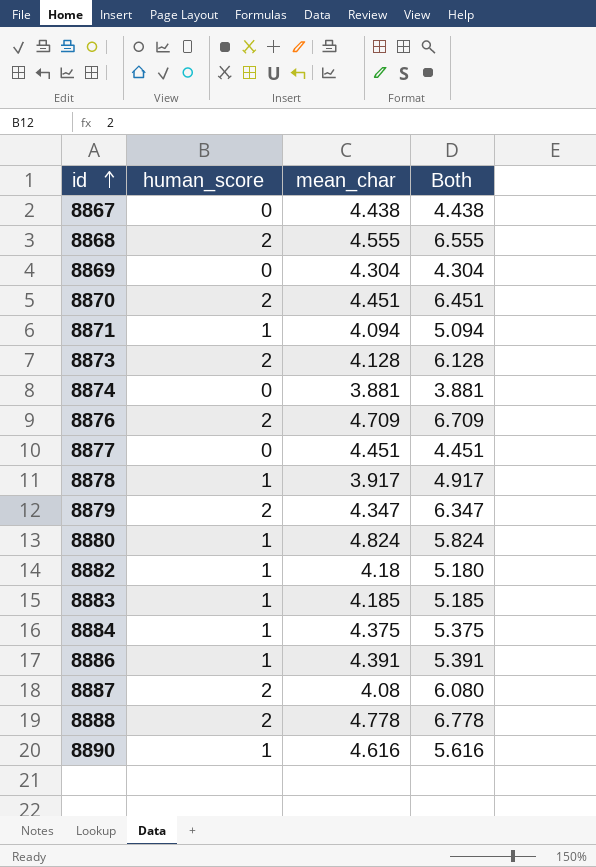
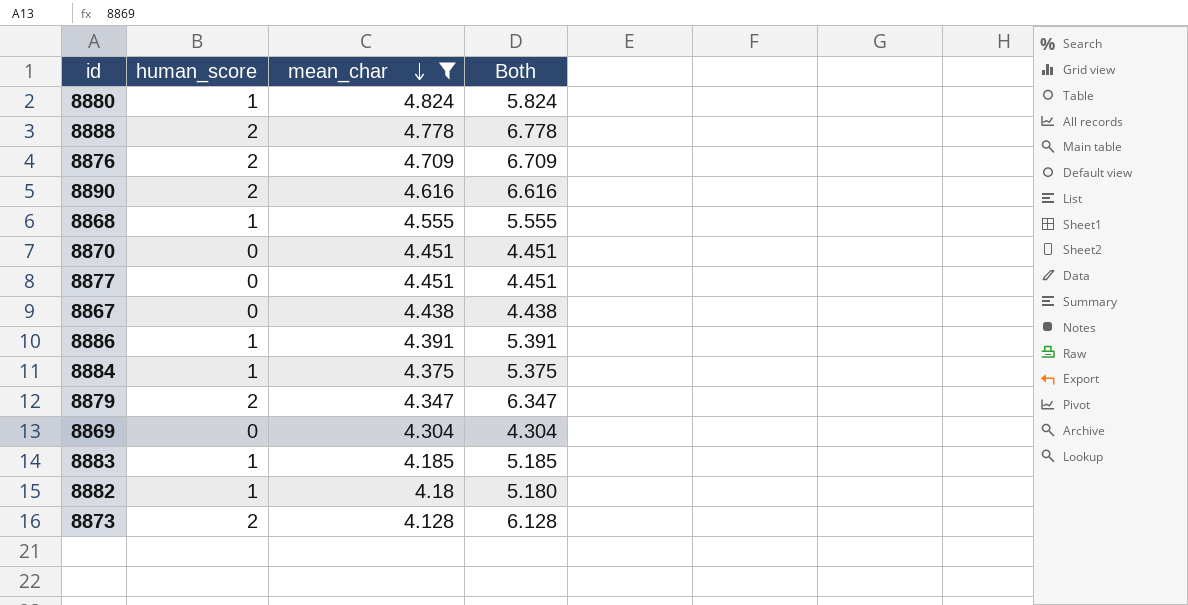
filter: none -> mean_char >= 4.128
row order: id ascending -> mean_char descending
8890 | human_score: 1 -> 2
8890 | Both: 5.616 -> 6.616
8868 | human_score: 2 -> 1
8868 | Both: 6.555 -> 5.555
8870 | human_score: 2 -> 0
8870 | Both: 6.451 -> 4.451

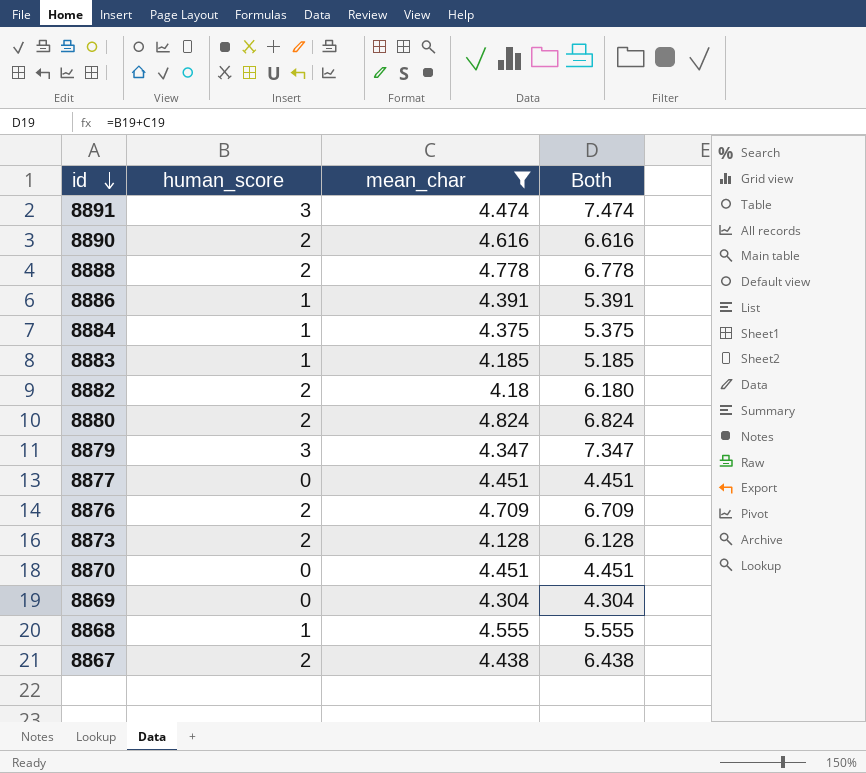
row order: mean_char descending -> id descending
row 8891: none -> 3 | 4.474 | 7.474
8882 | human_score: 1 -> 2
8882 | Both: 5.180 -> 6.180
8880 | human_score: 1 -> 2
8880 | Both: 5.824 -> 6.824
8879 | human_score: 2 -> 3
8879 | Both: 6.347 -> 7.347
8867 | human_score: 0 -> 2
8867 | Both: 4.438 -> 6.438

